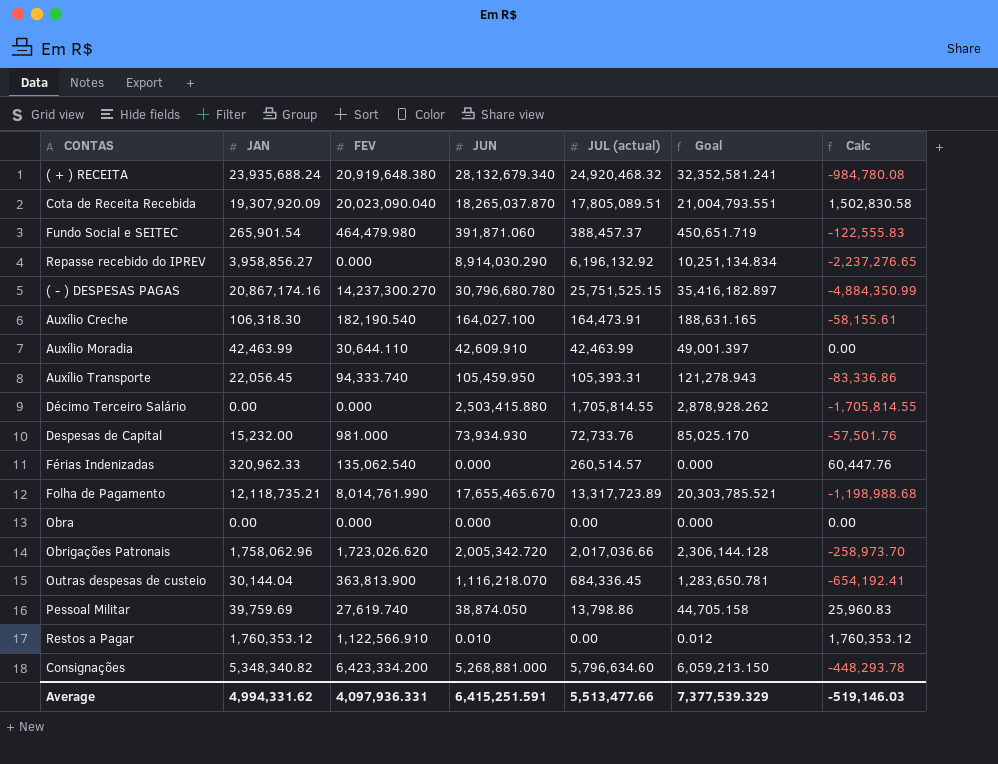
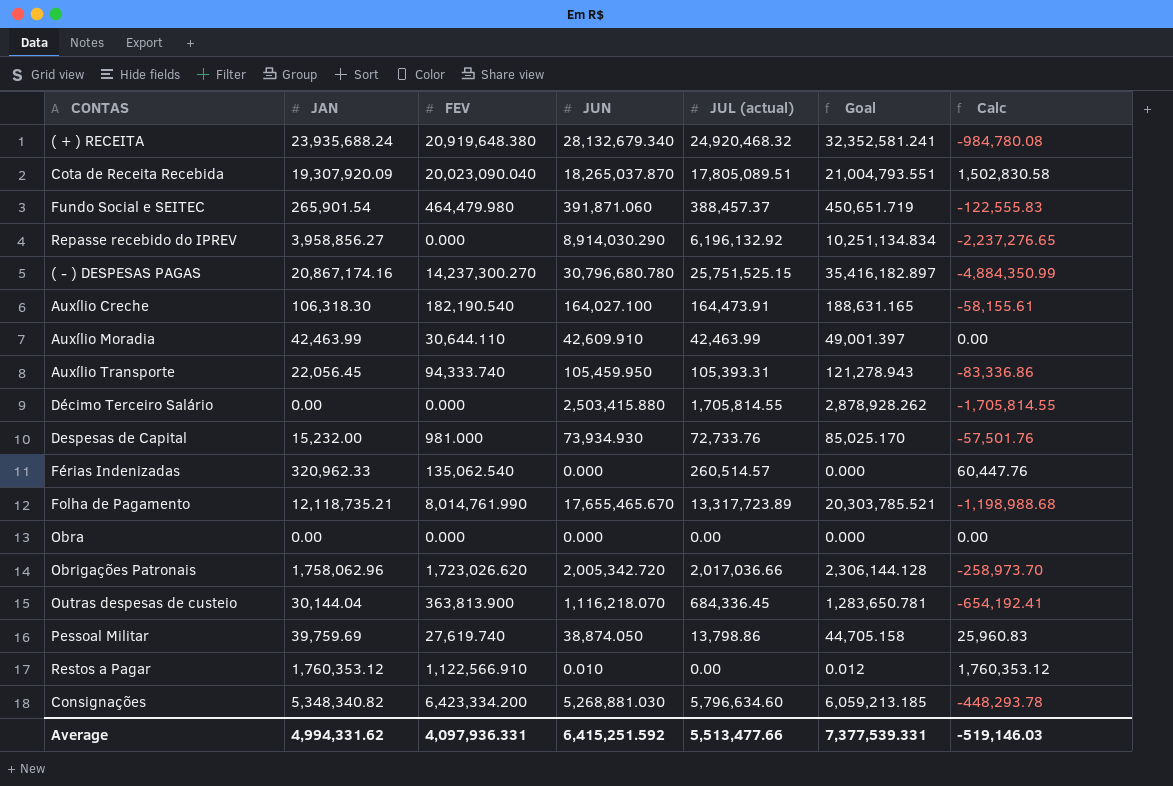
Consignações | JUN: 5,268,881.000 -> 5,268,881.030
Consignações | Goal: 6,059,213.150 -> 6,059,213.185
Average | JUN: 6,415,251.591 -> 6,415,251.592
Average | Goal: 7,377,539.329 -> 7,377,539.331

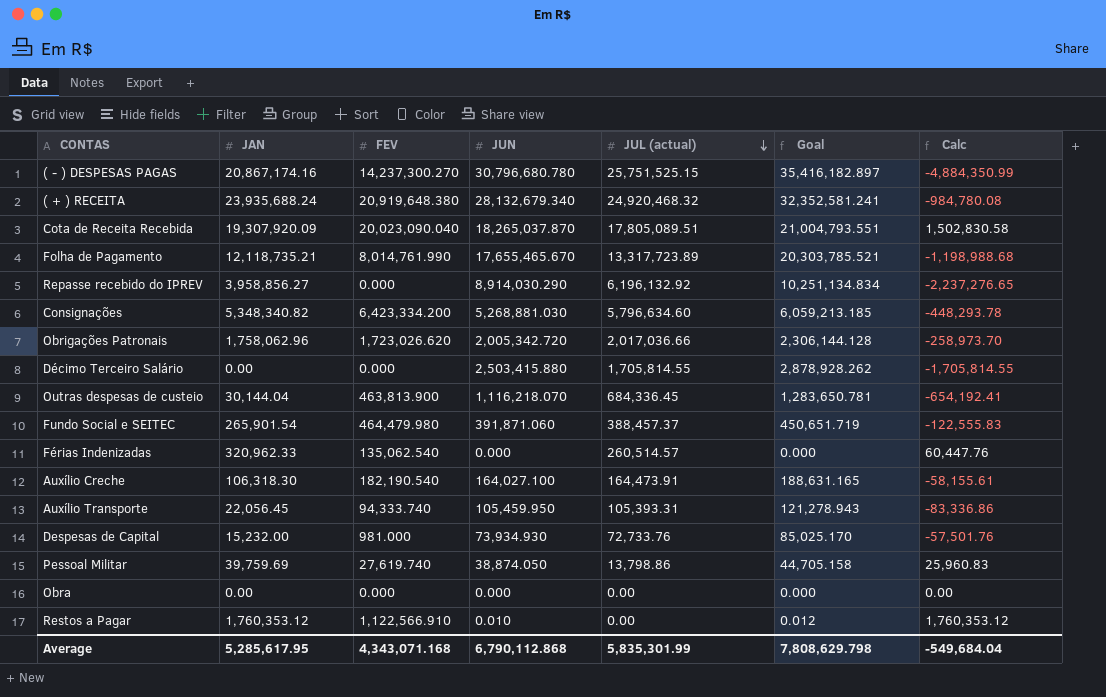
row order: none -> JUL (actual) descending
row Auxílio Moradia: 42,463.99 | 30,644.110 | 42,609.910 | 42,463.99 | 49,001.397 | 0.00 -> none
Outras despesas de custeio | FEV: 363,813.900 -> 463,813.900
Average | JAN: 4,994,331.62 -> 5,285,617.95
Average | FEV: 4,097,936.331 -> 4,343,071.168
Average | JUN: 6,415,251.592 -> 6,790,112.868
Average | JUL (actual): 5,513,477.66 -> 5,835,301.99
Average | Goal: 7,377,539.331 -> 7,808,629.798
Average | Calc: -519,146.03 -> -549,684.04

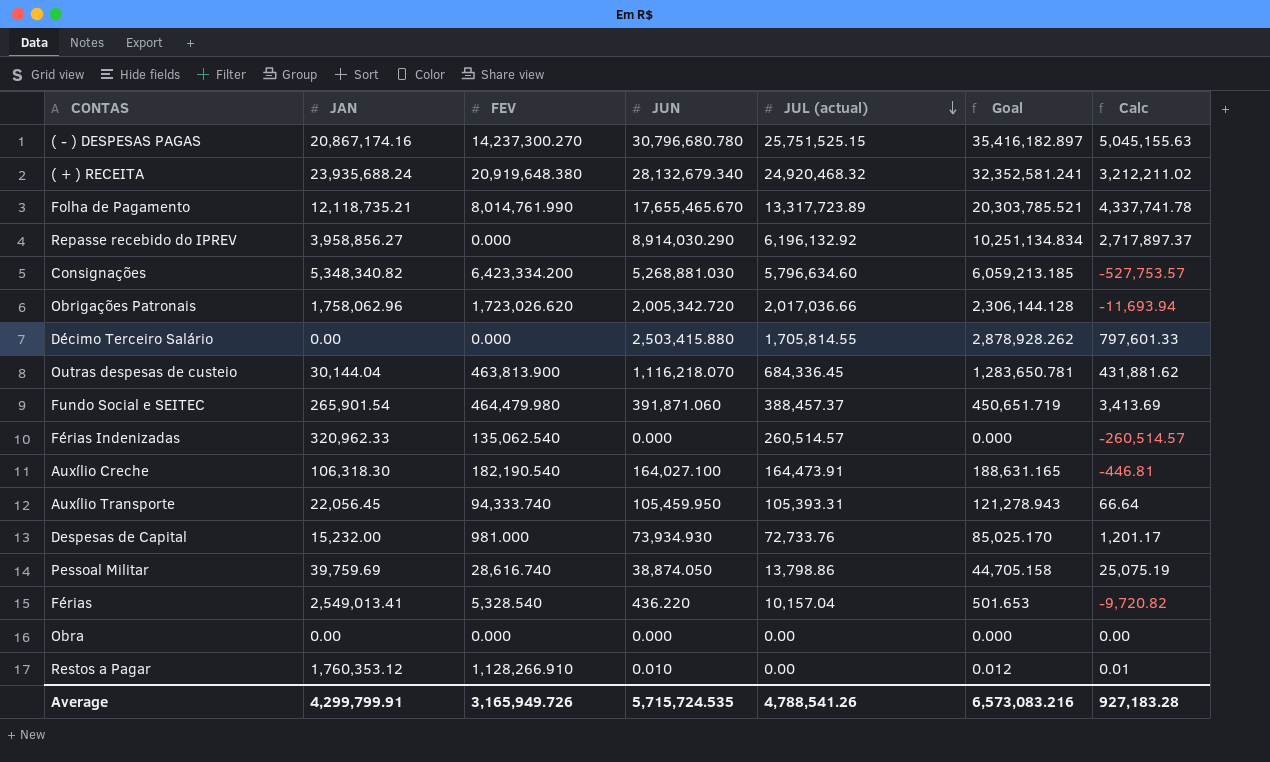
column Calc | formula: [JAN] - [JUL (actual)] -> [JUN] - [JUL (actual)]
row Cota de Receita Recebida: 19,307,920.09 | 20,023,090.040 | 18,265,037.870 | 17,805,089.51 | 21,004,793.551 | 1,502,830.58 -> none
Pessoal Militar | FEV: 27,619.740 -> 28,616.740
row Férias: none -> 2,549,013.41 | 5,328.540 | 436.220 | 10,157.04 | 501.653 | -9,720.82
Restos a Pagar | FEV: 1,122,566.910 -> 1,128,266.910
Average | JAN: 5,285,617.95 -> 4,299,799.91
Average | FEV: 4,343,071.168 -> 3,165,949.726
Average | JUN: 6,790,112.868 -> 5,715,724.535
Average | JUL (actual): 5,835,301.99 -> 4,788,541.26
Average | Goal: 7,808,629.798 -> 6,573,083.216
Average | Calc: -549,684.04 -> 927,183.28

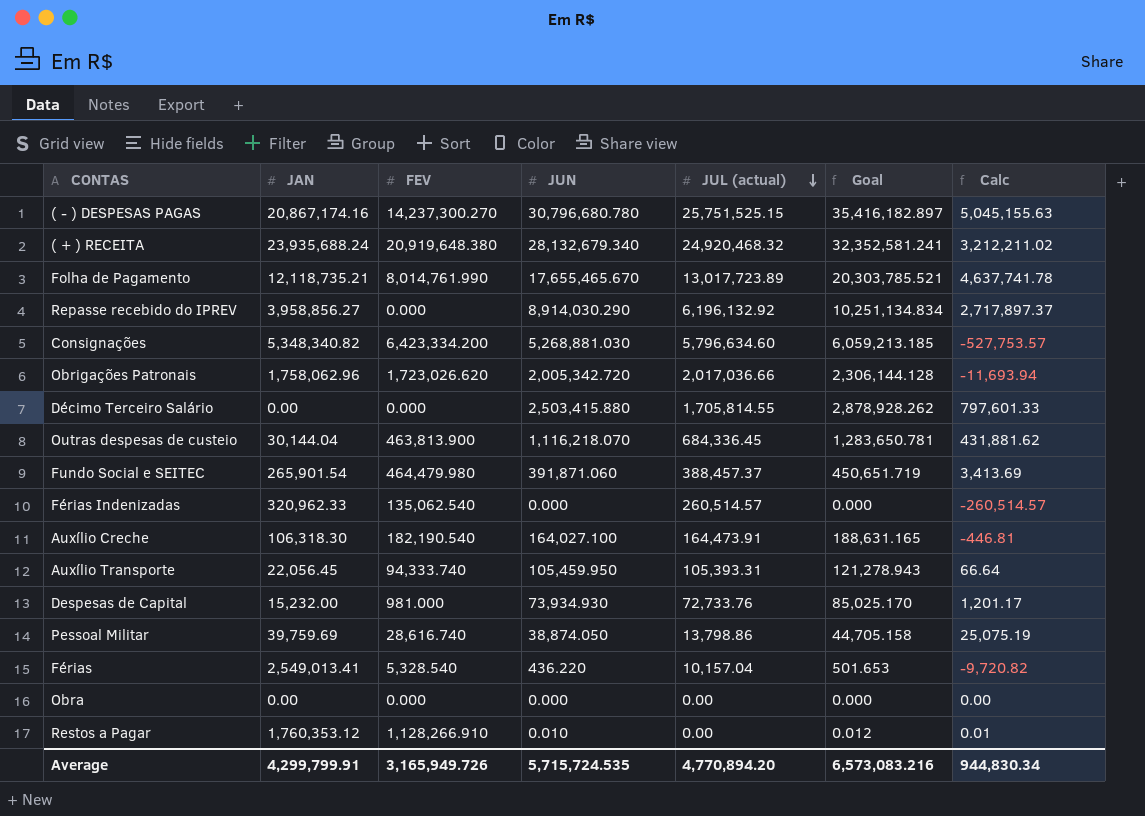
Folha de Pagamento | JUL (actual): 13,317,723.89 -> 13,017,723.89
Folha de Pagamento | Calc: 4,337,741.78 -> 4,637,741.78
Average | JUL (actual): 4,788,541.26 -> 4,770,894.20
Average | Calc: 927,183.28 -> 944,830.34

